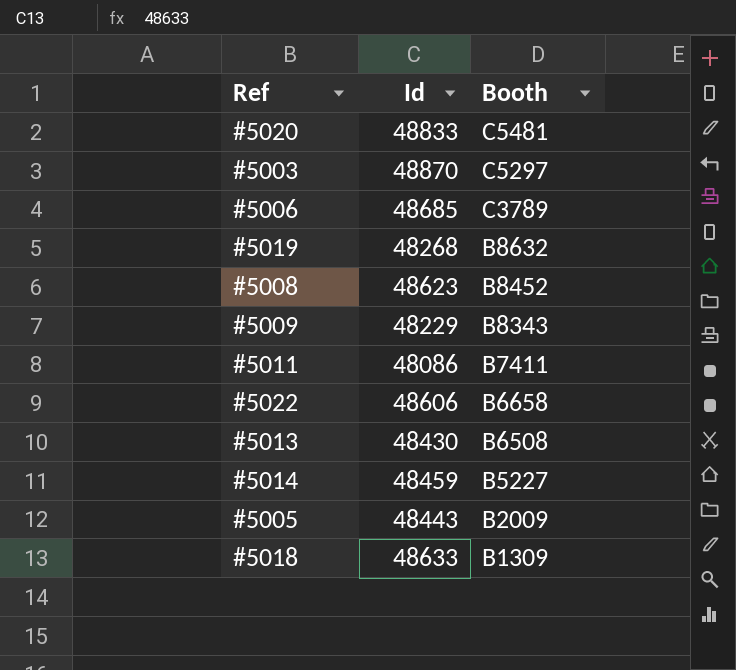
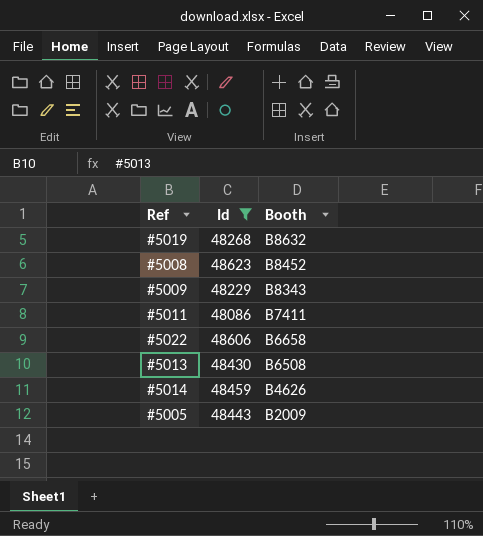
filter: none -> Id <= 48623
#5014 | Booth: B5227 -> B4626

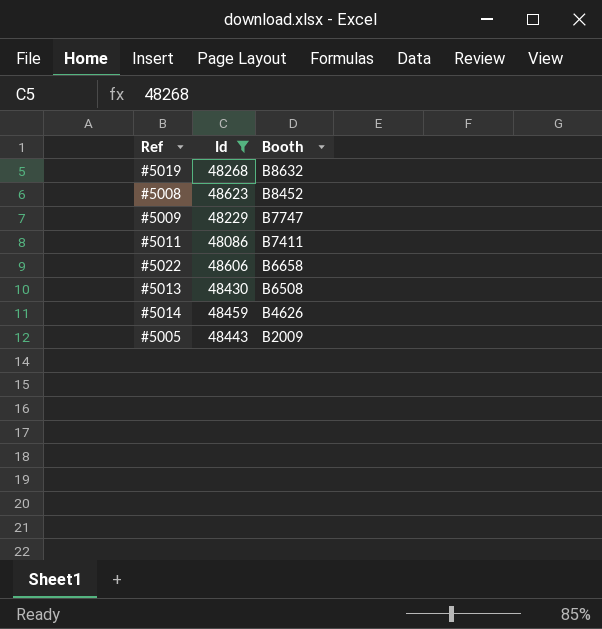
#5009 | Booth: B8343 -> B7747

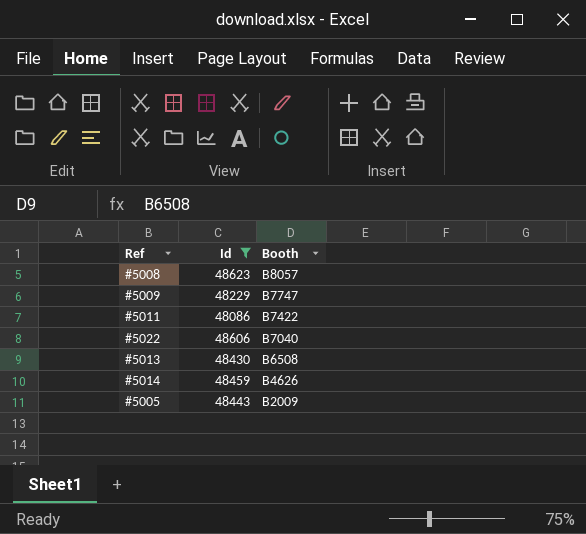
row #5019: 48268 | B8632 -> none
#5008 | Booth: B8452 -> B8057
#5011 | Booth: B7411 -> B7422
#5022 | Booth: B6658 -> B7040

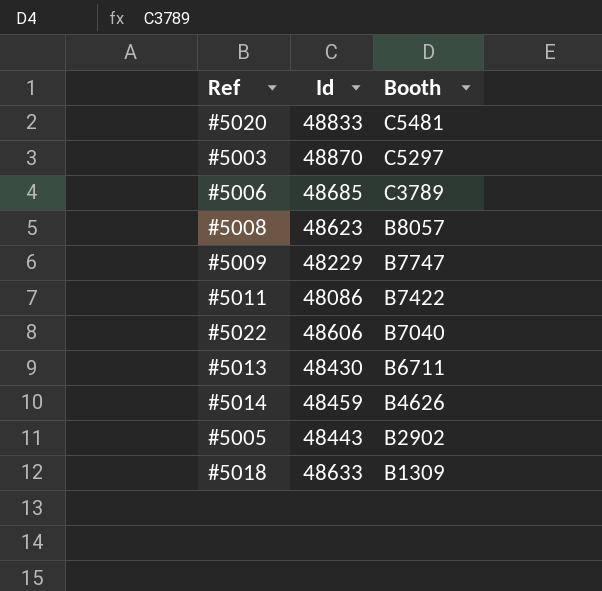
filter: Id <= 48623 -> none
#5013 | Booth: B6508 -> B6711
#5005 | Booth: B2009 -> B2902

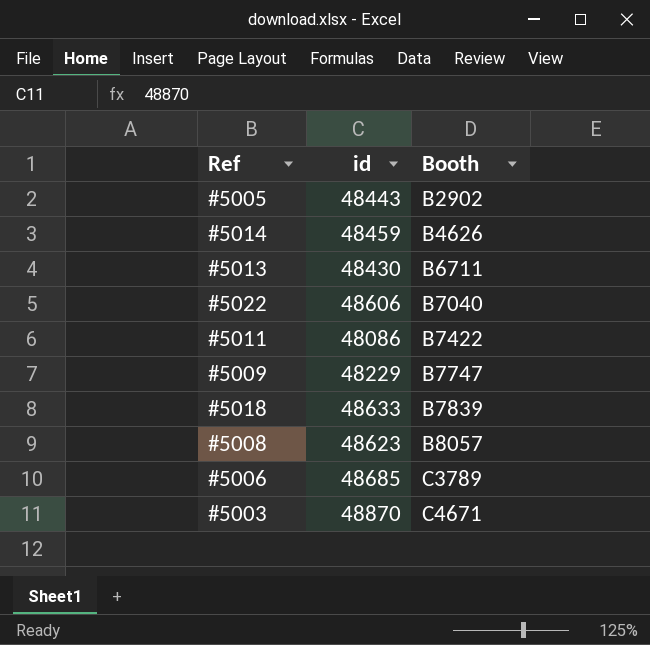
row order: Booth descending -> Booth ascending
column name: Id -> id
row #5020: 48833 | C5481 -> none
#5018 | Booth: B1309 -> B7839
#5003 | Booth: C5297 -> C4671

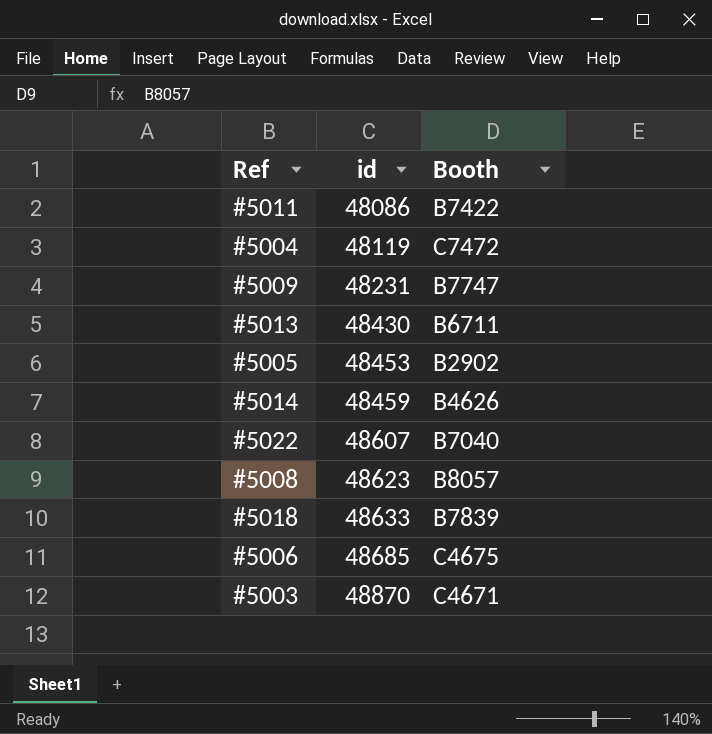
row order: Booth ascending -> id ascending
row #5004: none -> 48119 | C7472
#5009 | id: 48229 -> 48231
#5005 | id: 48443 -> 48453
#5022 | id: 48606 -> 48607
#5006 | Booth: C3789 -> C4675

